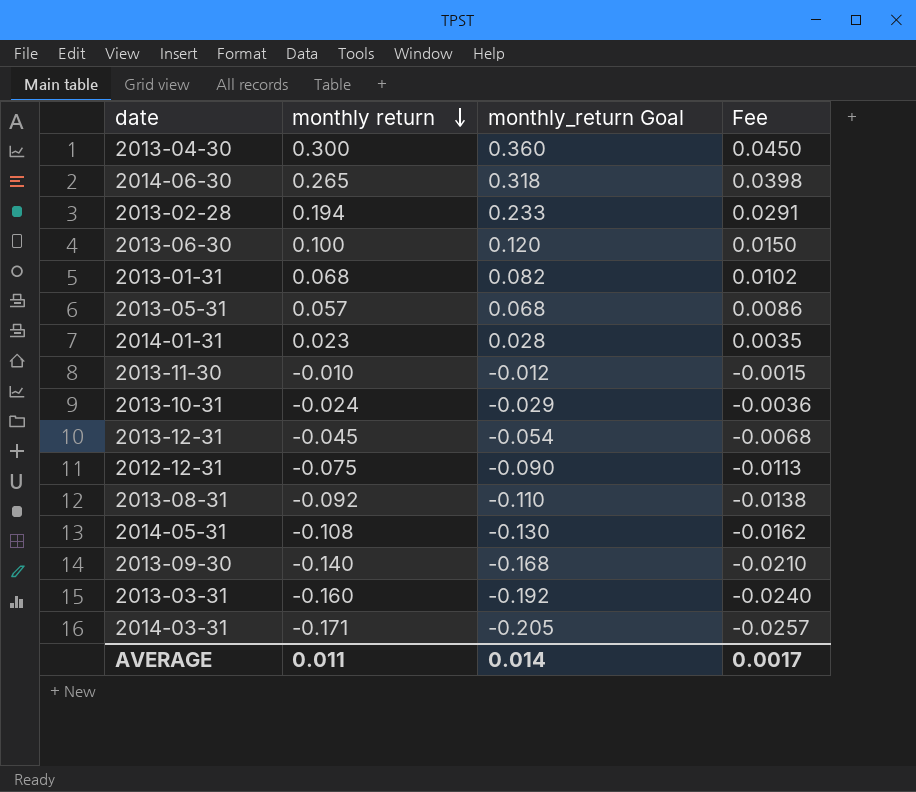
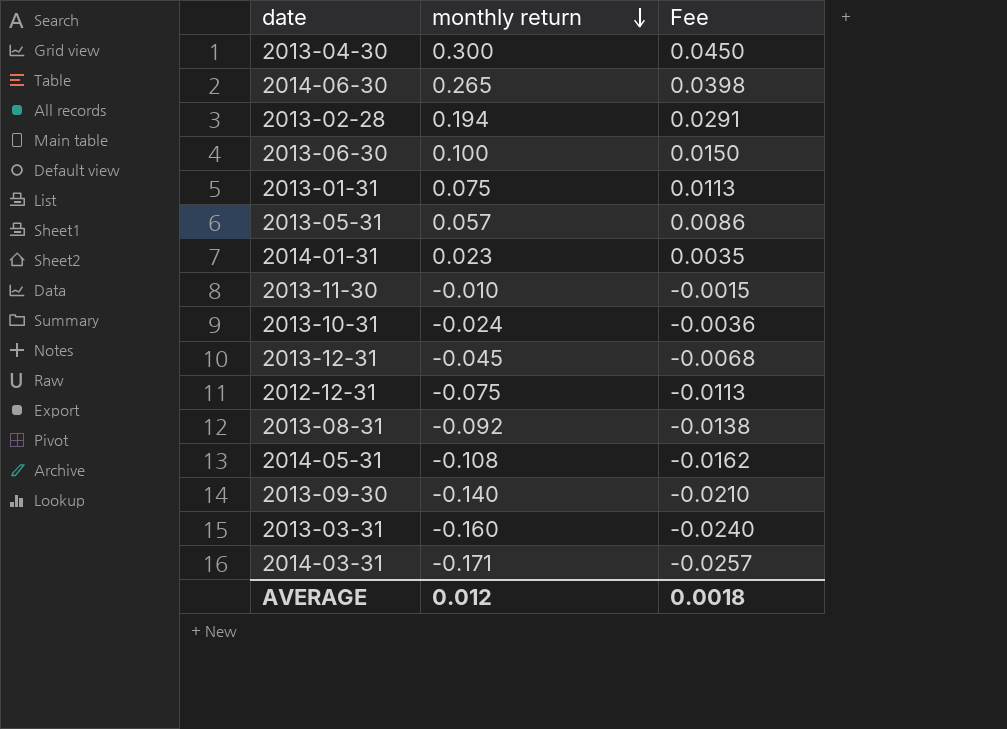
column monthly_return Goal | formula: [monthly return] * 1.2 -> none
2013-01-31 | monthly return: 0.068 -> 0.075
2013-01-31 | Fee: 0.0102 -> 0.0113
AVERAGE | monthly return: 0.011 -> 0.012
AVERAGE | Fee: 0.0017 -> 0.0018

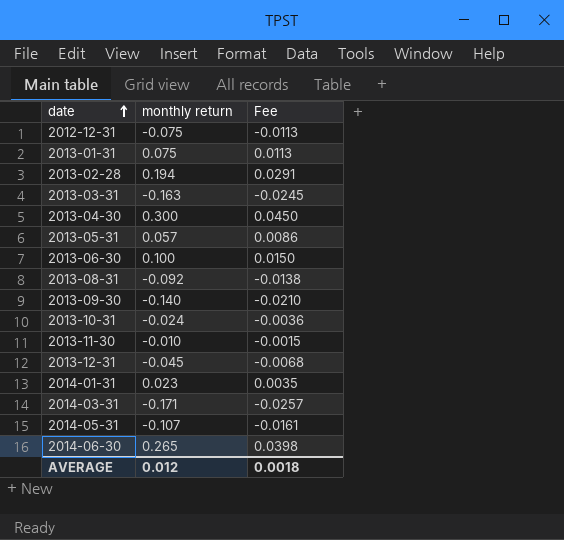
row order: monthly return descending -> date ascending
2013-03-31 | monthly return: -0.160 -> -0.163
2013-03-31 | Fee: -0.0240 -> -0.0245
2014-05-31 | monthly return: -0.108 -> -0.107
2014-05-31 | Fee: -0.0162 -> -0.0161

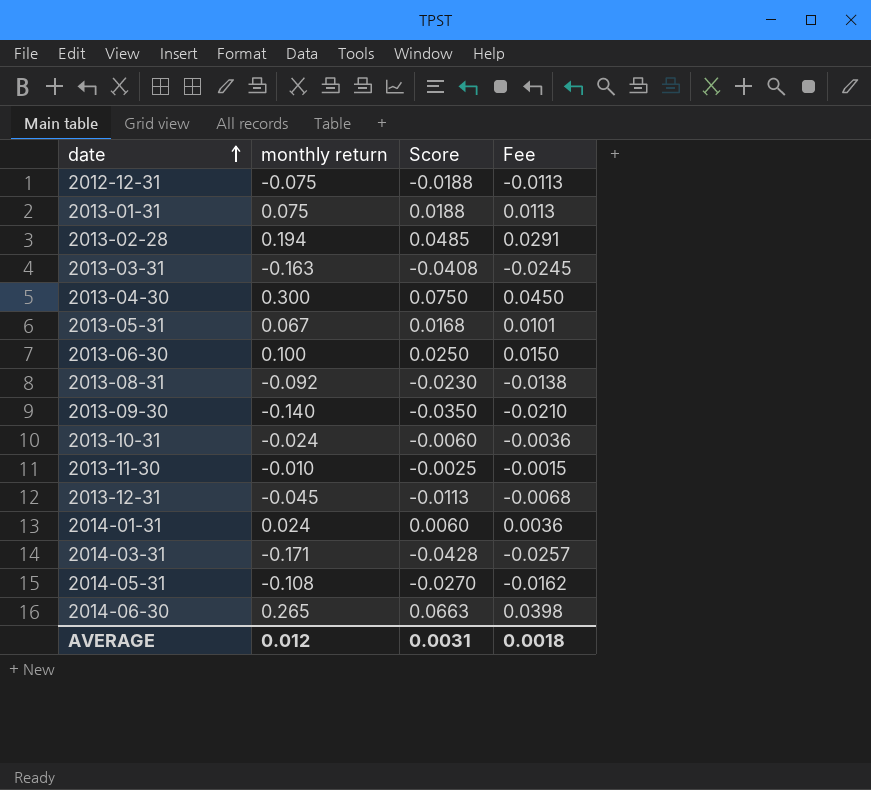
column Score | formula: none -> [monthly return] * 0.25
2013-05-31 | monthly return: 0.057 -> 0.067
2013-05-31 | Fee: 0.0086 -> 0.0101
2014-01-31 | monthly return: 0.023 -> 0.024
2014-01-31 | Fee: 0.0035 -> 0.0036
2014-05-31 | monthly return: -0.107 -> -0.108
2014-05-31 | Fee: -0.0161 -> -0.0162

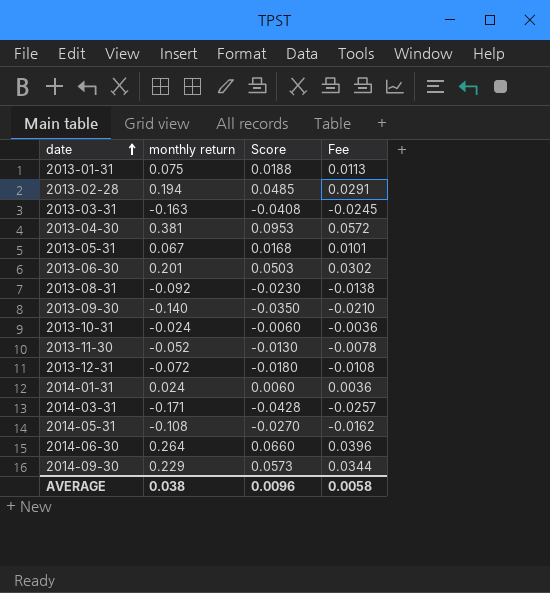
row 2012-12-31: -0.075 | -0.0188 | -0.0113 -> none
2013-04-30 | monthly return: 0.300 -> 0.381
2013-04-30 | Score: 0.0750 -> 0.0953
2013-04-30 | Fee: 0.0450 -> 0.0572
2013-06-30 | monthly return: 0.100 -> 0.201
2013-06-30 | Score: 0.0250 -> 0.0503
2013-06-30 | Fee: 0.0150 -> 0.0302
2013-11-30 | monthly return: -0.010 -> -0.052
2013-11-30 | Score: -0.0025 -> -0.0130
2013-11-30 | Fee: -0.0015 -> -0.0078
2013-12-31 | monthly return: -0.045 -> -0.072
2013-12-31 | Score: -0.0113 -> -0.0180
2013-12-31 | Fee: -0.0068 -> -0.0108
2014-06-30 | monthly return: 0.265 -> 0.264
2014-06-30 | Score: 0.0663 -> 0.0660
2014-06-30 | Fee: 0.0398 -> 0.0396
row 2014-09-30: none -> 0.229 | 0.0573 | 0.0344
AVERAGE | monthly return: 0.012 -> 0.038
AVERAGE | Score: 0.0031 -> 0.0096
AVERAGE | Fee: 0.0018 -> 0.0058

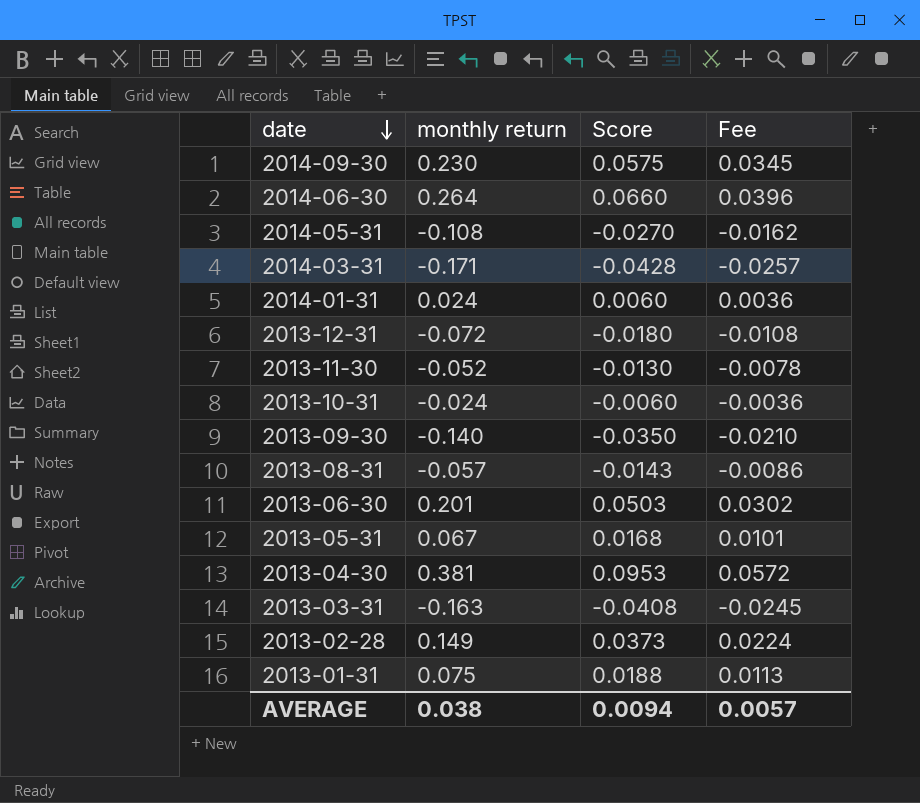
row order: date ascending -> date descending
2014-09-30 | monthly return: 0.229 -> 0.230
2014-09-30 | Score: 0.0573 -> 0.0575
2014-09-30 | Fee: 0.0344 -> 0.0345
2013-08-31 | monthly return: -0.092 -> -0.057
2013-08-31 | Score: -0.0230 -> -0.0143
2013-08-31 | Fee: -0.0138 -> -0.0086
2013-02-28 | monthly return: 0.194 -> 0.149
2013-02-28 | Score: 0.0485 -> 0.0373
2013-02-28 | Fee: 0.0291 -> 0.0224
AVERAGE | Score: 0.0096 -> 0.0094
AVERAGE | Fee: 0.0058 -> 0.0057

